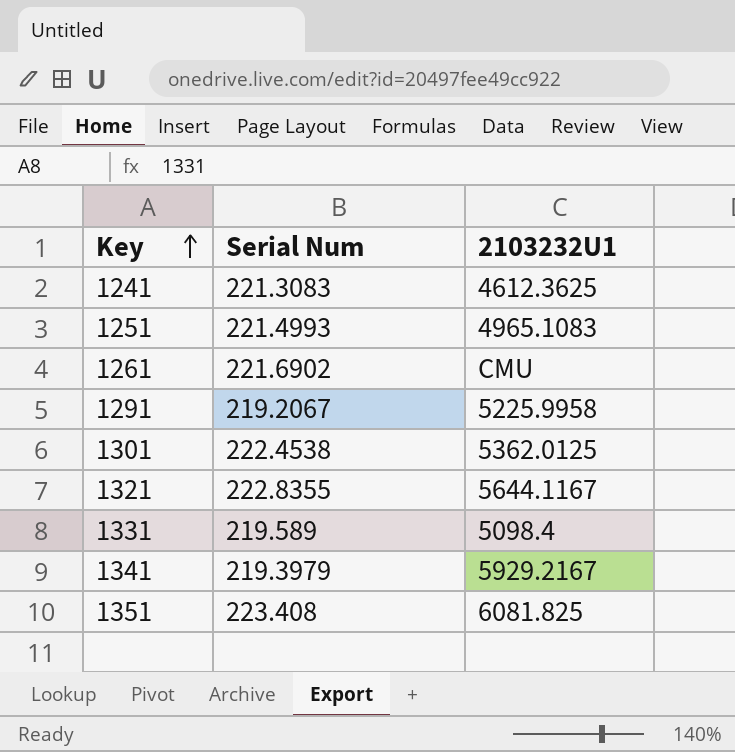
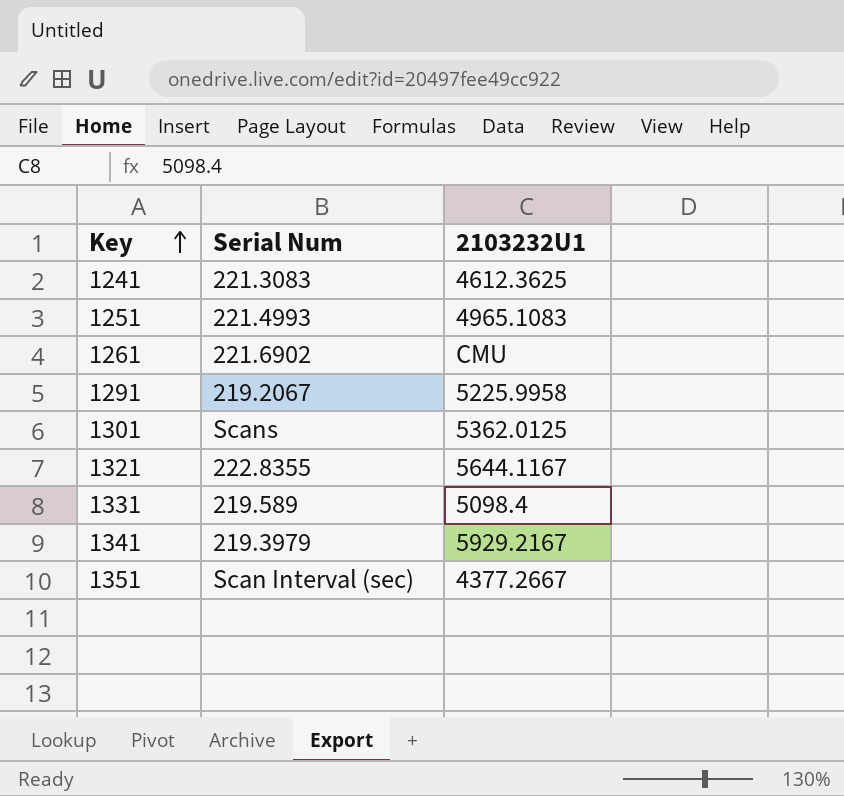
1301 | Serial Num: 222.4538 -> Scans
1351 | Serial Num: 223.408 -> Scan Interval (sec)
1351 | 2103232U1: 6081.825 -> 4377.2667

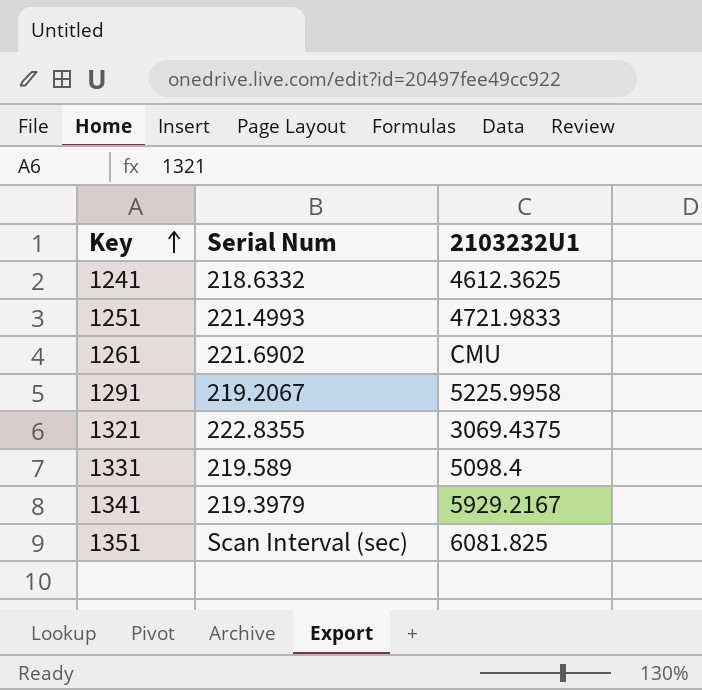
row 1301: Scans | 5362.0125 -> none
1241 | Serial Num: 221.3083 -> 218.6332
1251 | 2103232U1: 4965.1083 -> 4721.9833
1321 | 2103232U1: 5644.1167 -> 3069.4375
1351 | 2103232U1: 4377.2667 -> 6081.825

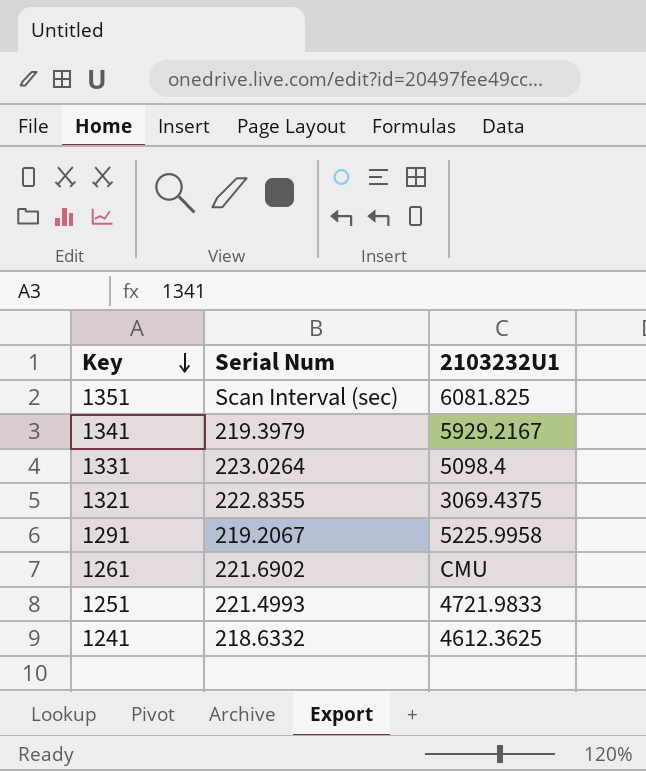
row order: Key ascending -> Key descending
1331 | Serial Num: 219.589 -> 223.0264

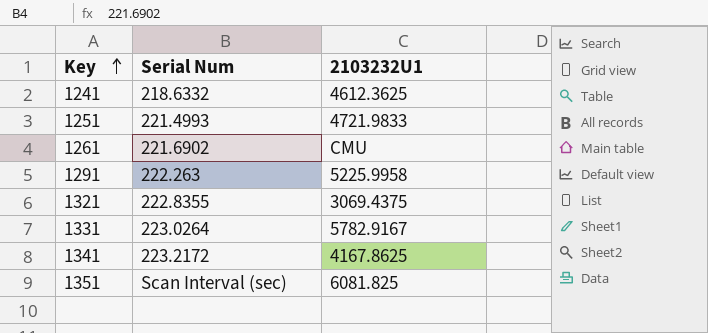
row order: Key descending -> Key ascending
1291 | Serial Num: 219.2067 -> 222.263
1331 | 2103232U1: 5098.4 -> 5782.9167
1341 | Serial Num: 219.3979 -> 223.2172
1341 | 2103232U1: 5929.2167 -> 4167.8625

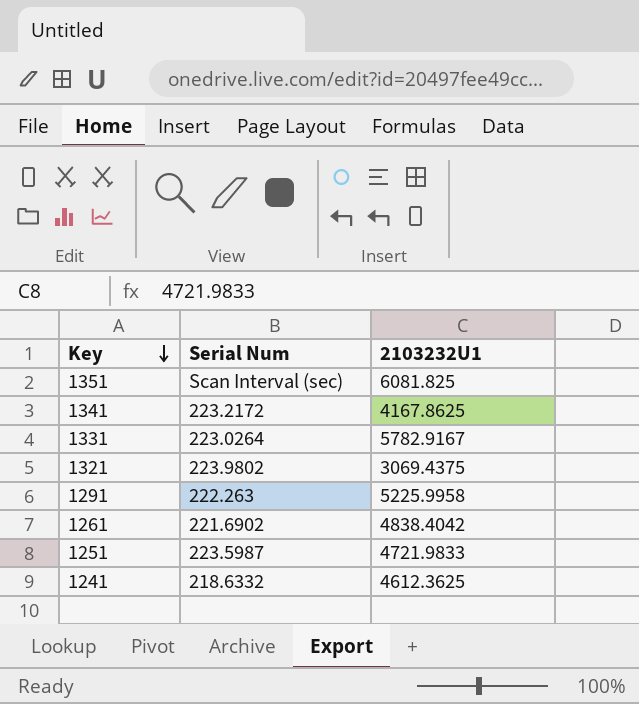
row order: Key ascending -> Key descending
1321 | Serial Num: 222.8355 -> 223.9802
1261 | 2103232U1: CMU -> 4838.4042
1251 | Serial Num: 221.4993 -> 223.5987

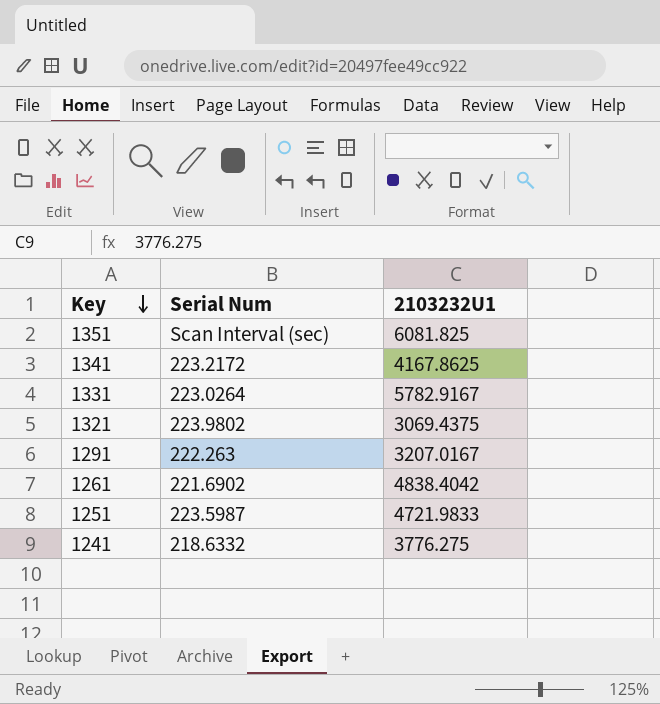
1291 | 2103232U1: 5225.9958 -> 3207.0167
1241 | 2103232U1: 4612.3625 -> 3776.275

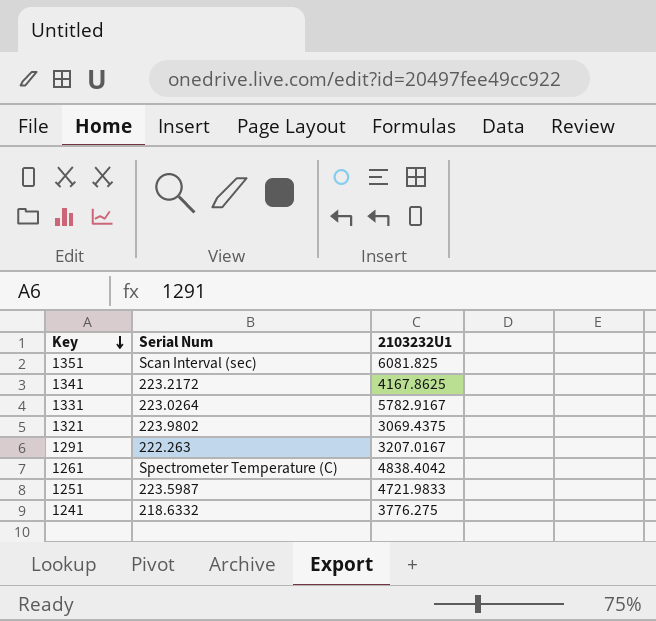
1261 | Serial Num: 221.6902 -> Spectrometer Temperature (C)

